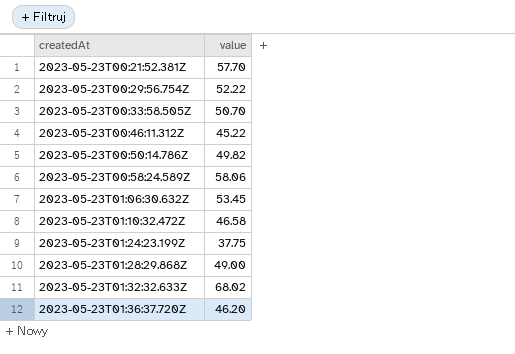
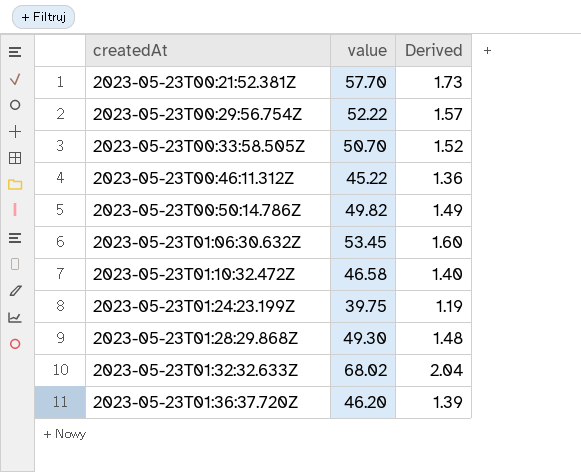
column Derived | formula: none -> [value] * 0.03
row 2023-05-23T00:58:24.589Z: 58.06 -> none
2023-05-23T01:24:23.199Z | value: 37.75 -> 39.75
2023-05-23T01:28:29.868Z | value: 49.00 -> 49.30

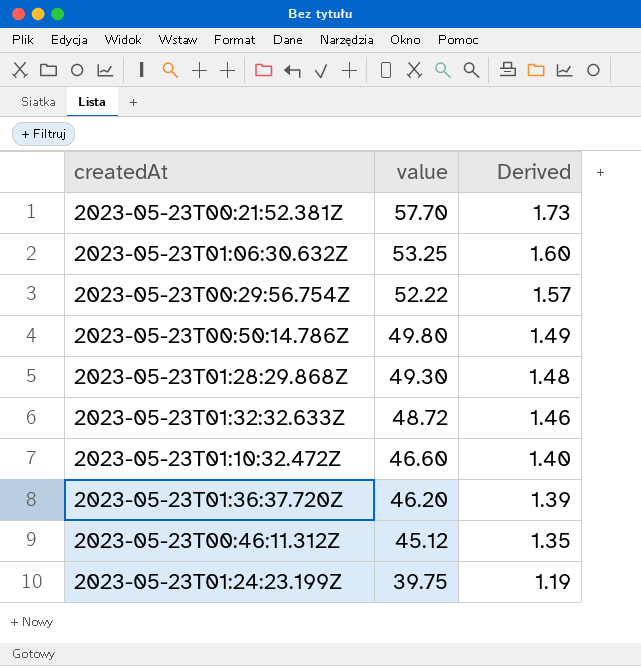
row order: createdAt ascending -> value descending
row 2023-05-23T00:33:58.505Z: 50.70 | 1.52 -> none
2023-05-23T01:06:30.632Z | value: 53.45 -> 53.25
2023-05-23T00:50:14.786Z | value: 49.82 -> 49.80
2023-05-23T01:32:32.633Z | value: 68.02 -> 48.72
2023-05-23T01:32:32.633Z | Derived: 2.04 -> 1.46
2023-05-23T01:10:32.472Z | value: 46.58 -> 46.60
2023-05-23T00:46:11.312Z | value: 45.22 -> 45.12
2023-05-23T00:46:11.312Z | Derived: 1.36 -> 1.35

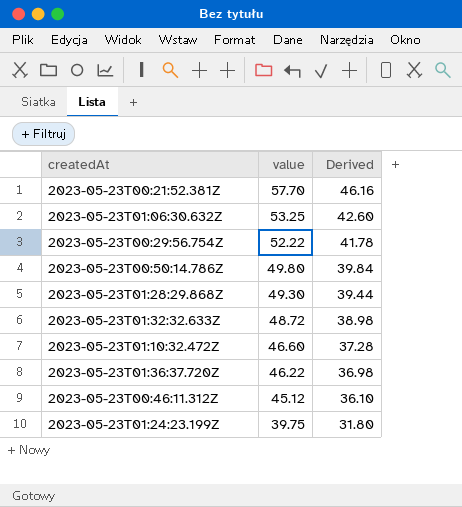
column Derived | formula: [value] * 0.03 -> [value] * 0.8
2023-05-23T01:36:37.720Z | value: 46.20 -> 46.22

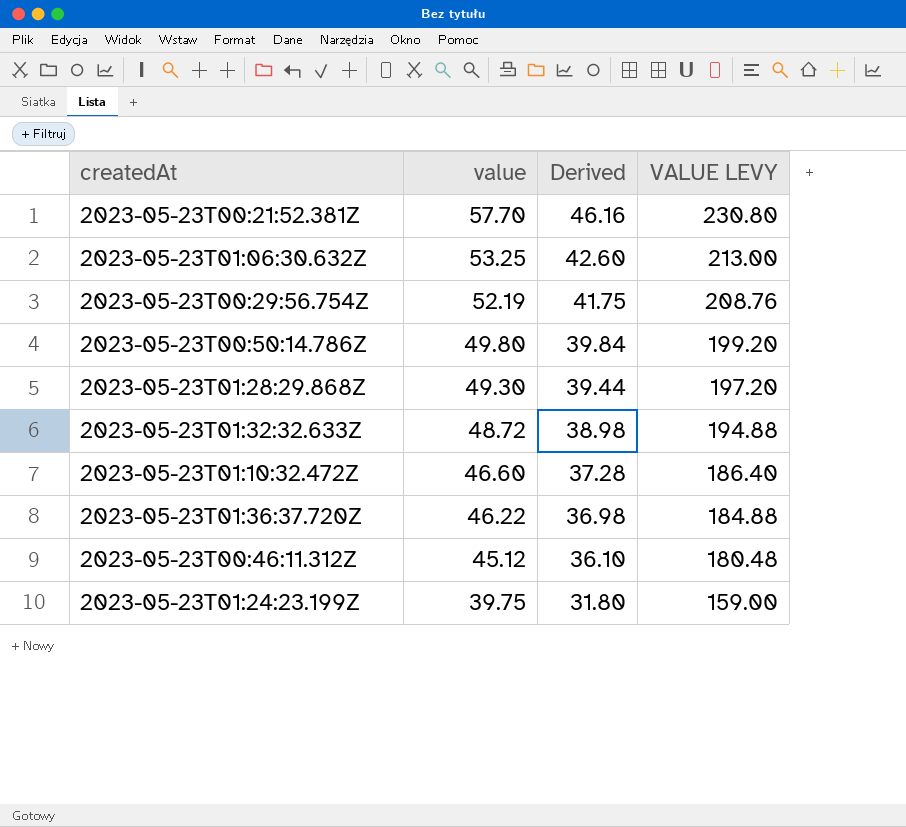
column VALUE LEVY | formula: none -> [value] * 4
2023-05-23T00:29:56.754Z | value: 52.22 -> 52.19
2023-05-23T00:29:56.754Z | Derived: 41.78 -> 41.75

